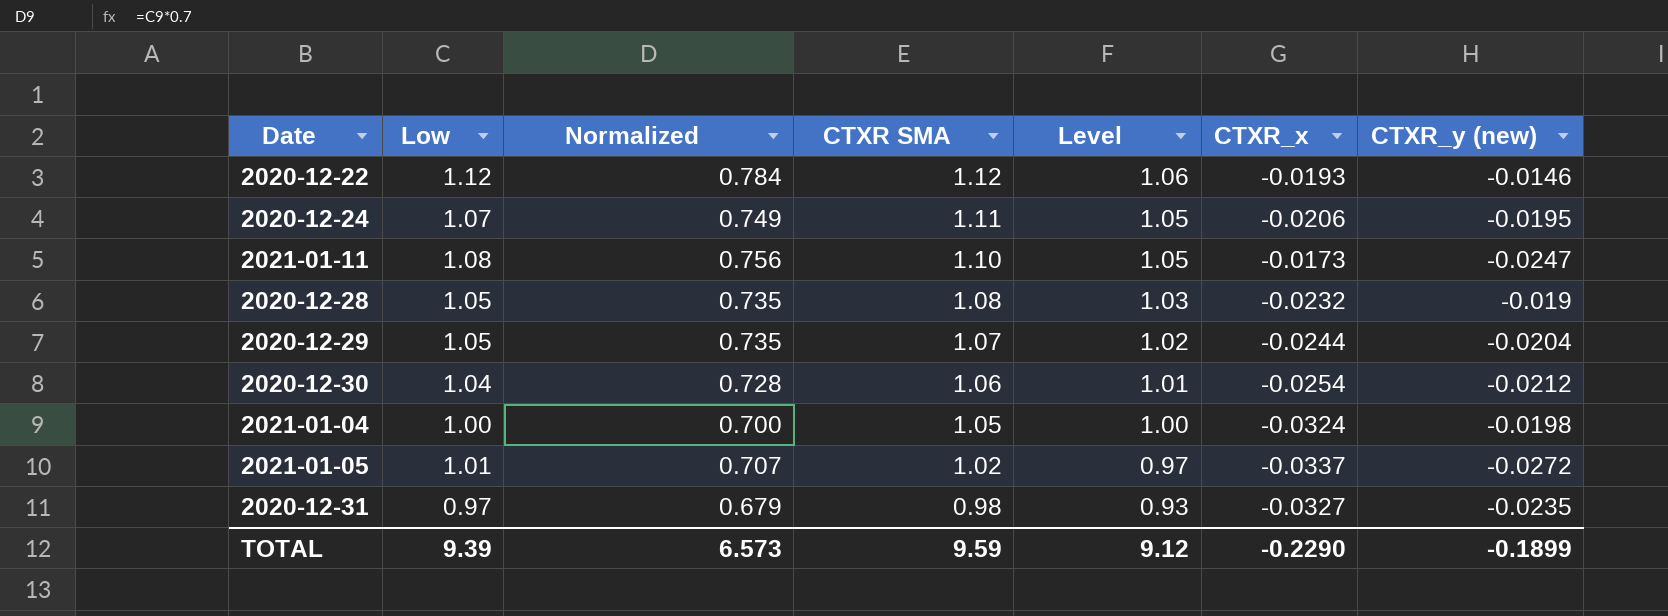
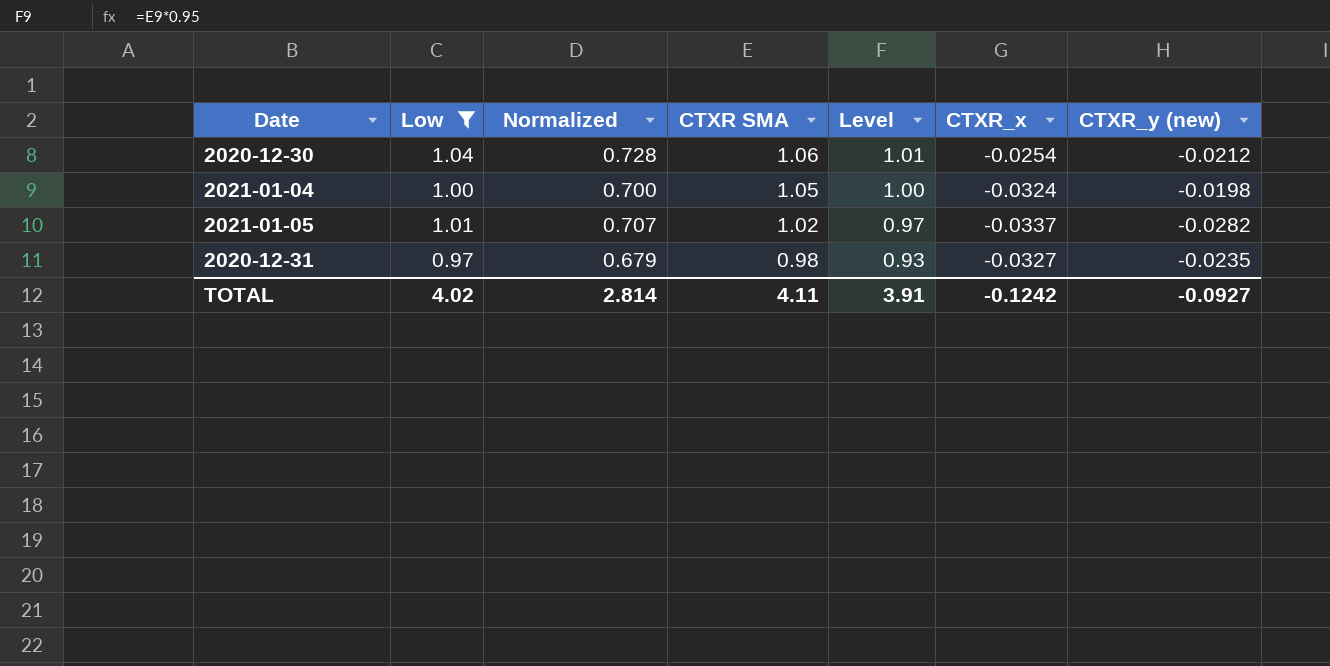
filter: none -> Low <= 1.04
2021-01-05 | CTXR_y (new): -0.0272 -> -0.0282
TOTAL | Low: 9.39 -> 4.02
TOTAL | Normalized: 6.573 -> 2.814
TOTAL | CTXR SMA: 9.59 -> 4.11
TOTAL | Level: 9.12 -> 3.91
TOTAL | CTXR_x: -0.2290 -> -0.1242
TOTAL | CTXR_y (new): -0.1899 -> -0.0927

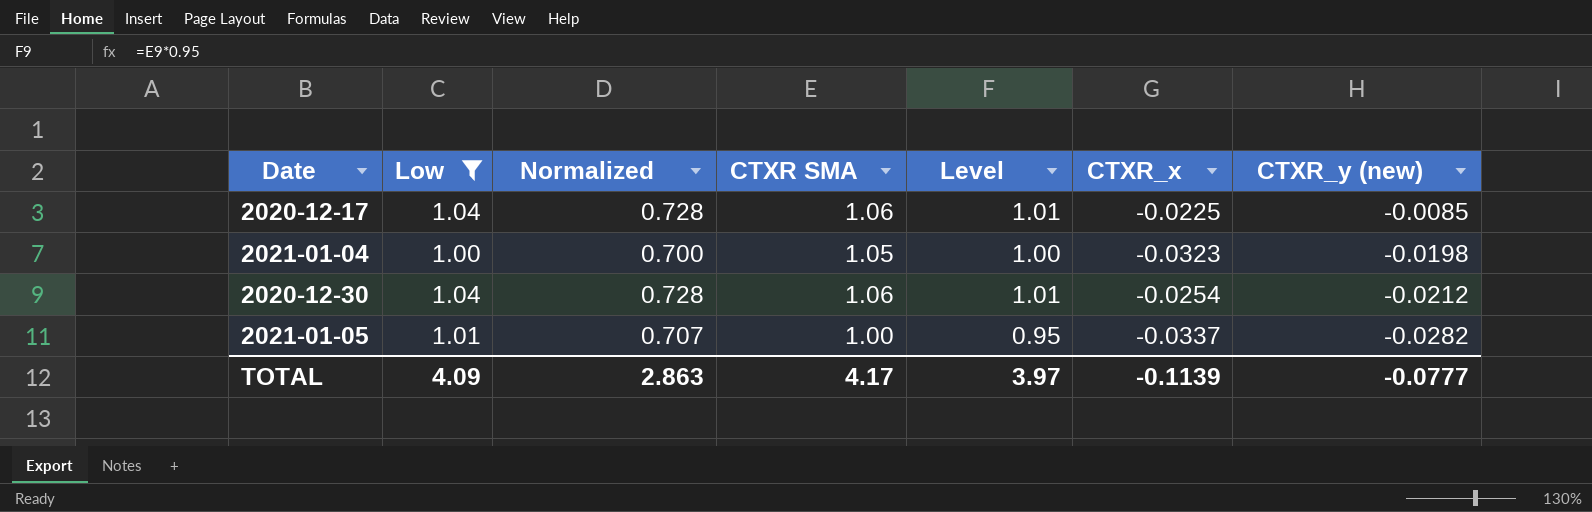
row order: CTXR SMA descending -> CTXR_y (new) descending
row 2020-12-31: 0.97 | 0.679 | 0.98 | 0.93 | -0.0327 | -0.0235 -> none
row 2020-12-17: none -> 1.04 | 0.728 | 1.06 | 1.01 | -0.0225 | -0.0085
2021-01-04 | CTXR_x: -0.0324 -> -0.0323
2021-01-05 | CTXR SMA: 1.02 -> 1.00
2021-01-05 | Level: 0.97 -> 0.95
TOTAL | Low: 4.02 -> 4.09
TOTAL | Normalized: 2.814 -> 2.863
TOTAL | CTXR SMA: 4.11 -> 4.17
TOTAL | Level: 3.91 -> 3.97
TOTAL | CTXR_x: -0.1242 -> -0.1139
TOTAL | CTXR_y (new): -0.0927 -> -0.0777

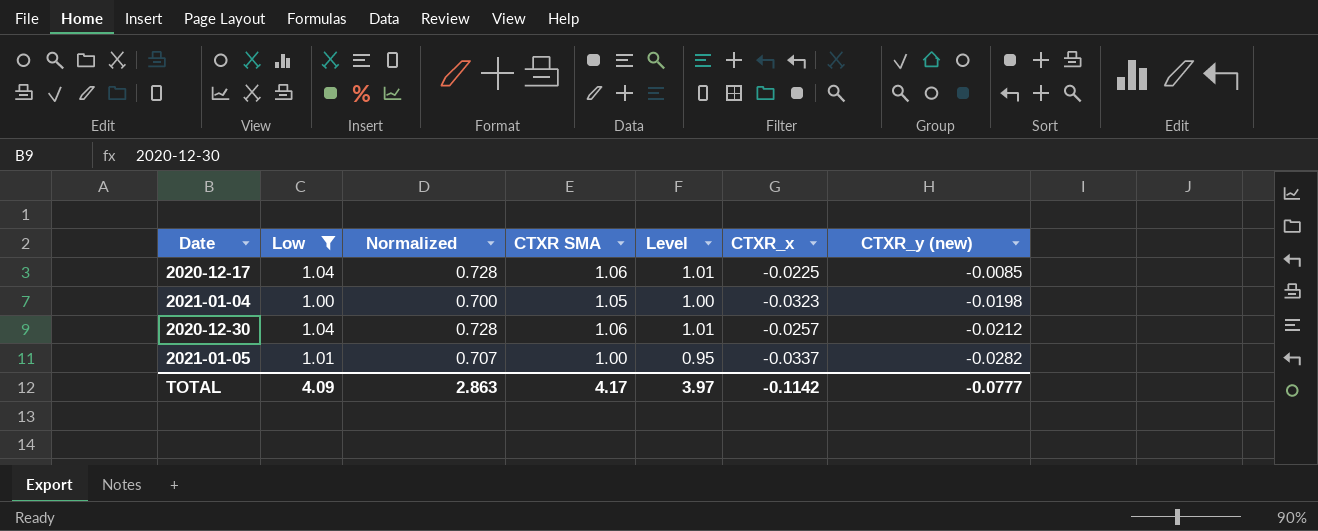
2020-12-30 | CTXR_x: -0.0254 -> -0.0257
TOTAL | CTXR_x: -0.1139 -> -0.1142

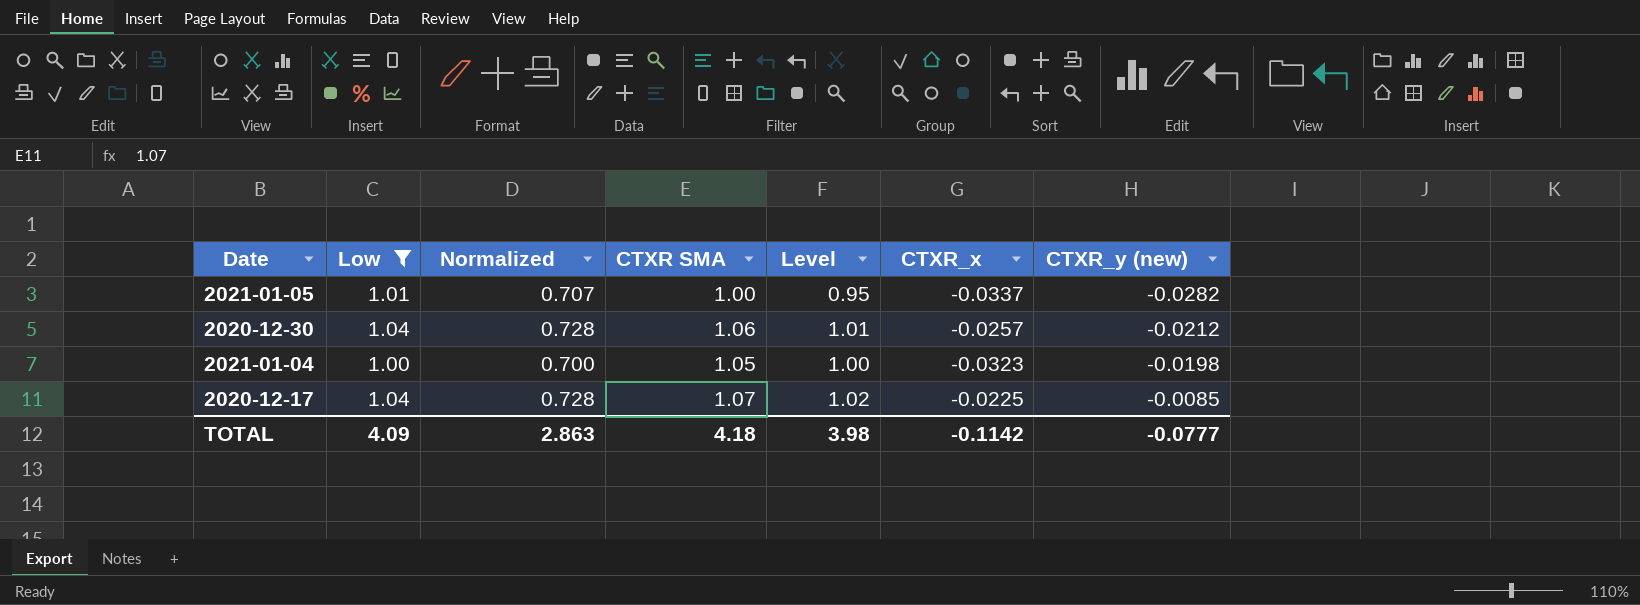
row order: CTXR_y (new) descending -> CTXR_y (new) ascending
2020-12-17 | CTXR SMA: 1.06 -> 1.07
2020-12-17 | Level: 1.01 -> 1.02
TOTAL | CTXR SMA: 4.17 -> 4.18
TOTAL | Level: 3.97 -> 3.98

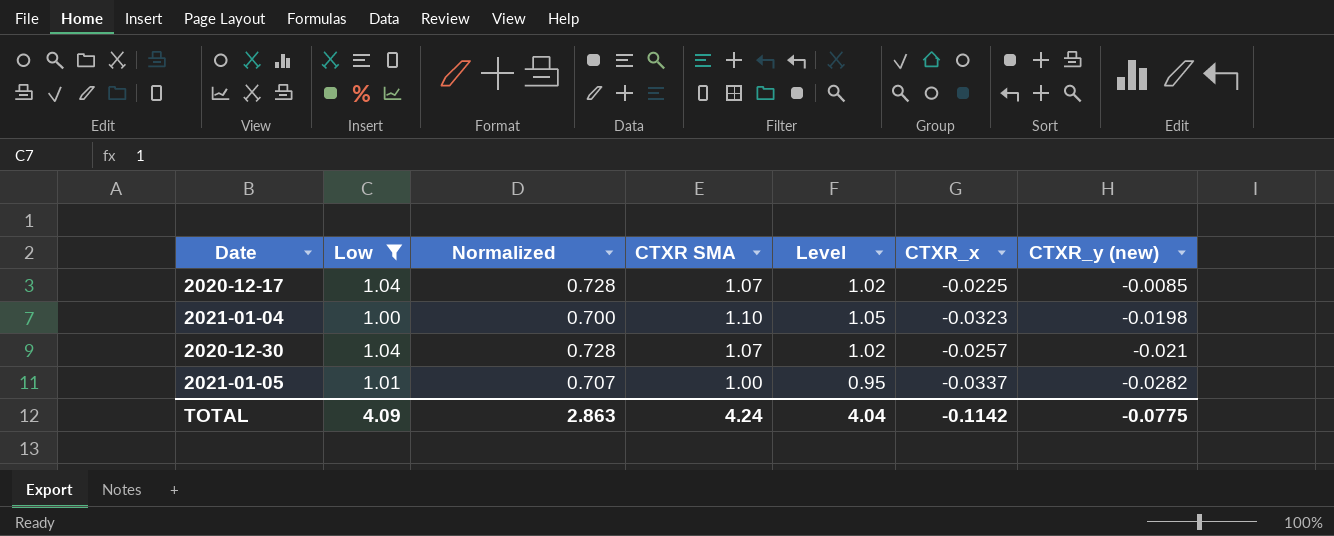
row order: CTXR_y (new) ascending -> CTXR_y (new) descending
2021-01-04 | CTXR SMA: 1.05 -> 1.10
2021-01-04 | Level: 1.00 -> 1.05
2020-12-30 | CTXR SMA: 1.06 -> 1.07
2020-12-30 | Level: 1.01 -> 1.02
2020-12-30 | CTXR_y (new): -0.0212 -> -0.021
TOTAL | CTXR SMA: 4.18 -> 4.24
TOTAL | Level: 3.98 -> 4.04
TOTAL | CTXR_y (new): -0.0777 -> -0.0775

